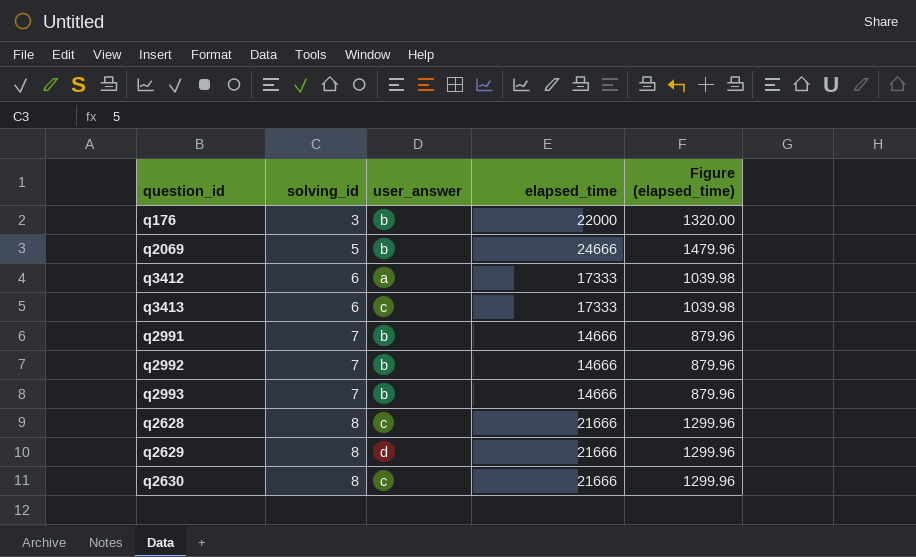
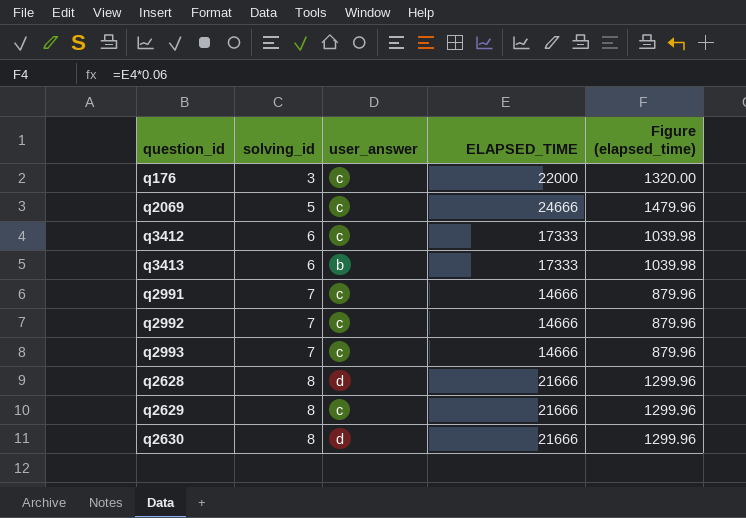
column name: elapsed_time -> ELAPSED_TIME
q176 | user_answer: b -> c
q2069 | user_answer: b -> c
q3412 | user_answer: a -> c
q3413 | user_answer: c -> b
q2991 | user_answer: b -> c
q2992 | user_answer: b -> c
q2993 | user_answer: b -> c
q2628 | user_answer: c -> d
q2629 | user_answer: d -> c
q2630 | user_answer: c -> d

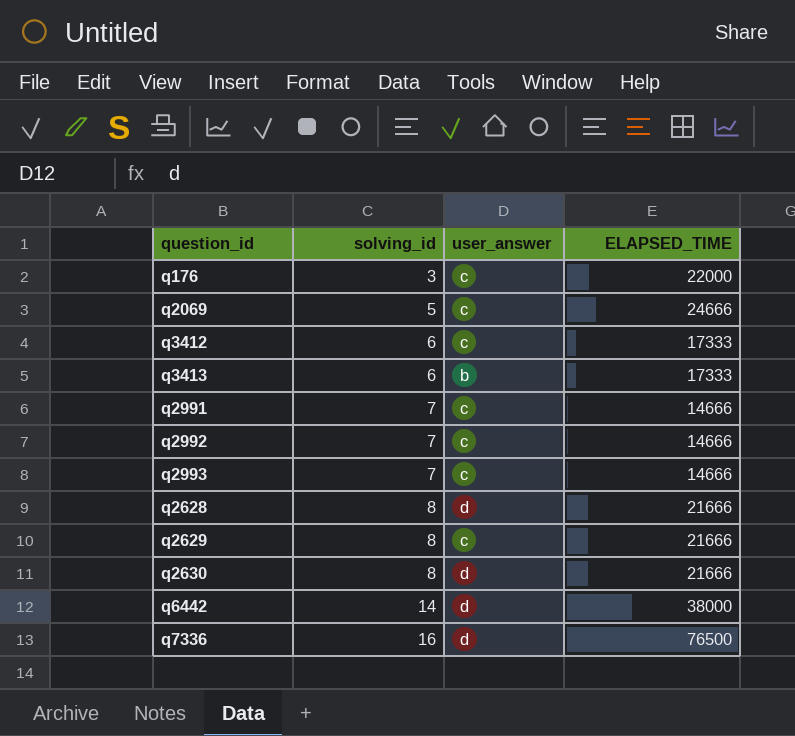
column Figure (elapsed_time) | formula: [ELAPSED_TIME] * 0.06 -> none
row q6442: none -> 14 | d | 38000
row q7336: none -> 16 | d | 76500

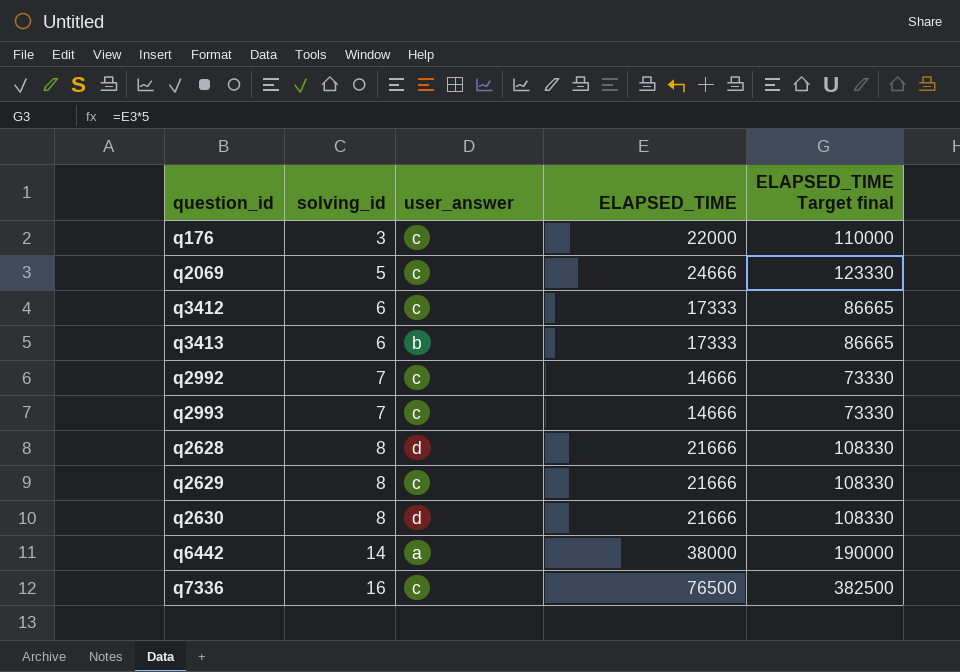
column ELAPSED_TIME Target final | formula: none -> [ELAPSED_TIME] * 5
row q2991: 7 | c | 14666 -> none
q6442 | user_answer: d -> a
q7336 | user_answer: d -> c

